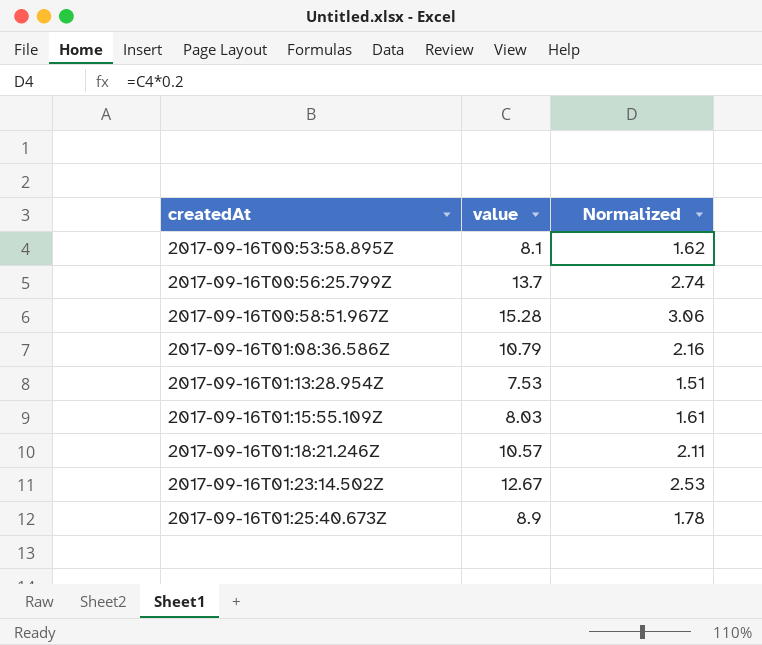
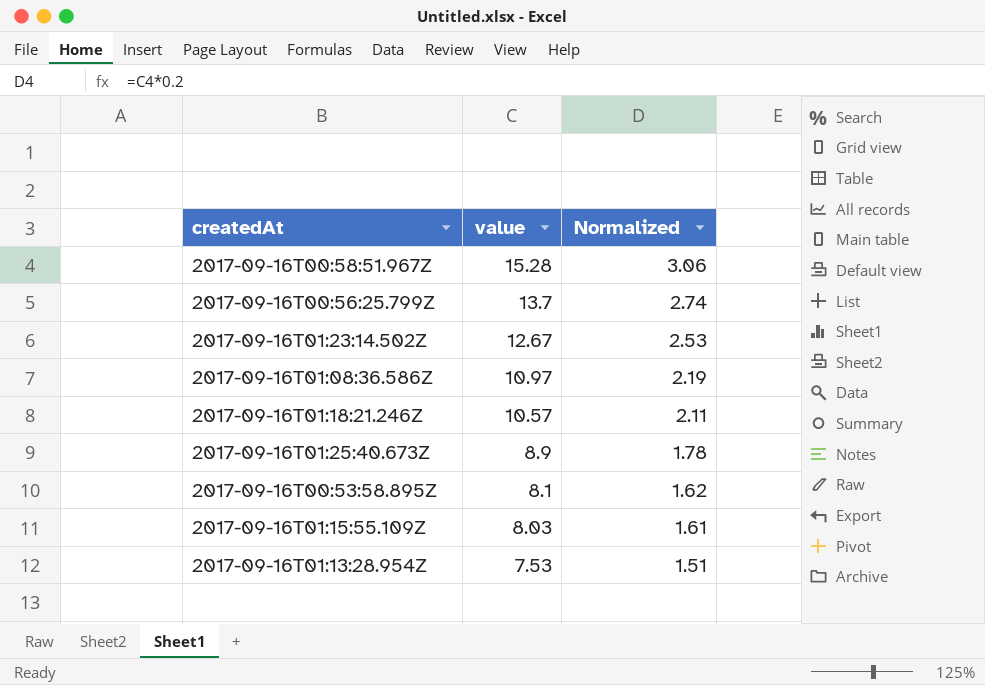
row order: createdAt ascending -> value descending
2017-09-16T01:08:36.586Z | value: 10.79 -> 10.97
2017-09-16T01:08:36.586Z | Normalized: 2.16 -> 2.19

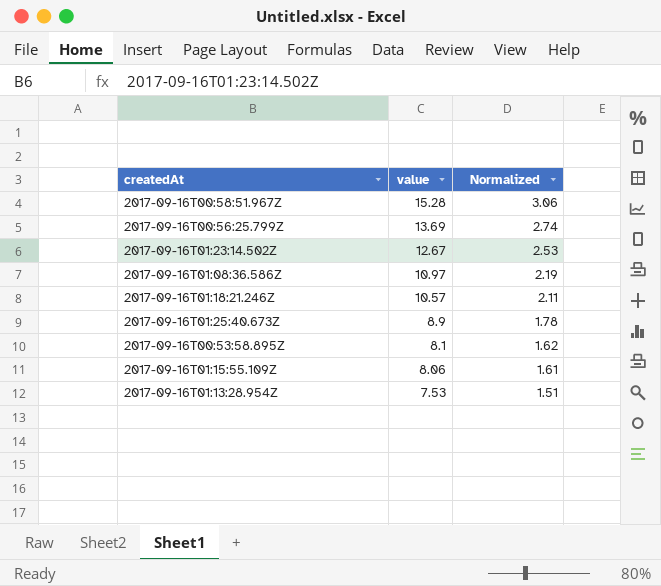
2017-09-16T00:56:25.799Z | value: 13.7 -> 13.69
2017-09-16T01:15:55.109Z | value: 8.03 -> 8.06

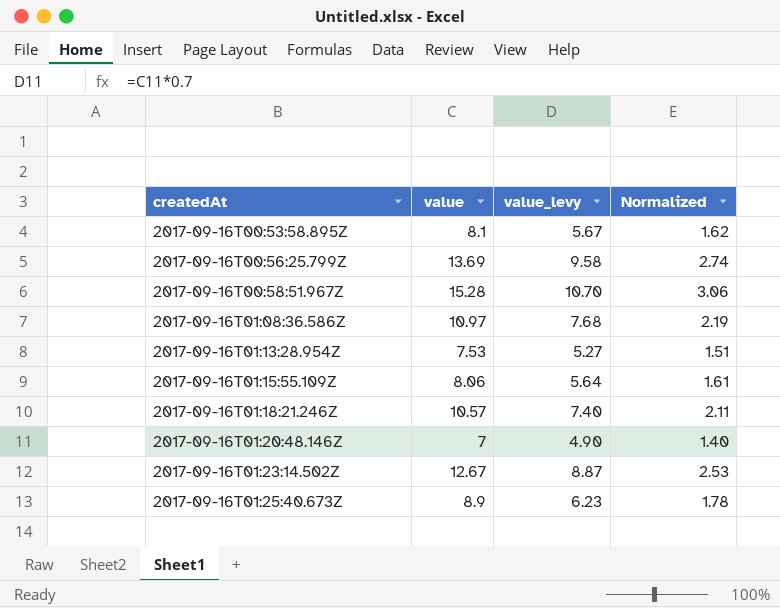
row order: value descending -> createdAt ascending
column value_levy | formula: none -> [value] * 0.7
row 2017-09-16T01:20:48.146Z: none -> 7 | 4.90 | 1.40

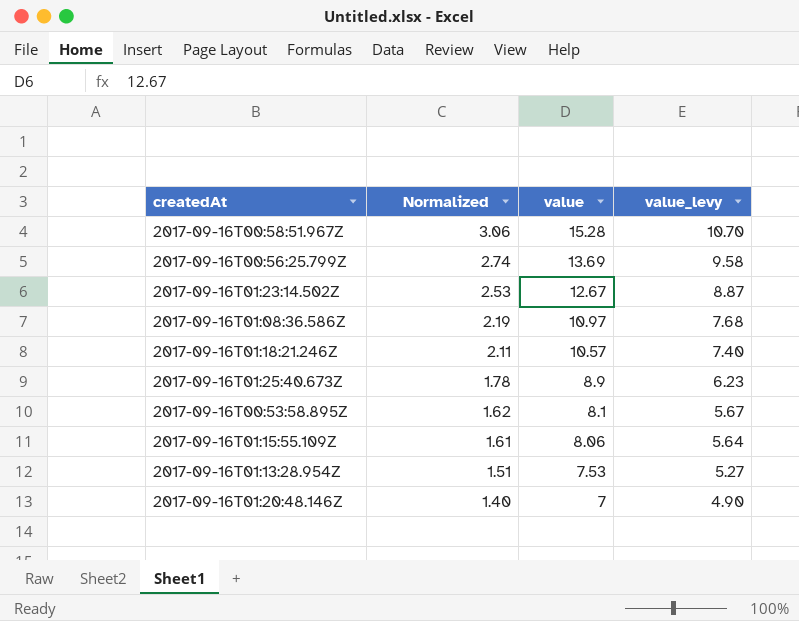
row order: createdAt ascending -> Normalized descending
column Normalized | position: 4 -> 2

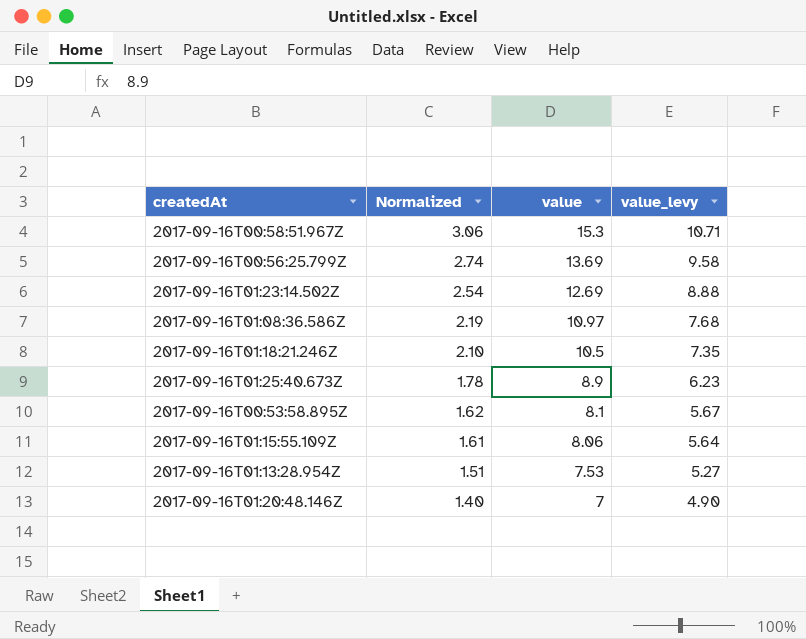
2017-09-16T00:58:51.967Z | value: 15.28 -> 15.3
2017-09-16T00:58:51.967Z | value_levy: 10.70 -> 10.71
2017-09-16T01:23:14.502Z | Normalized: 2.53 -> 2.54
2017-09-16T01:23:14.502Z | value: 12.67 -> 12.69
2017-09-16T01:23:14.502Z | value_levy: 8.87 -> 8.88
2017-09-16T01:18:21.246Z | Normalized: 2.11 -> 2.10
2017-09-16T01:18:21.246Z | value: 10.57 -> 10.5
2017-09-16T01:18:21.246Z | value_levy: 7.40 -> 7.35

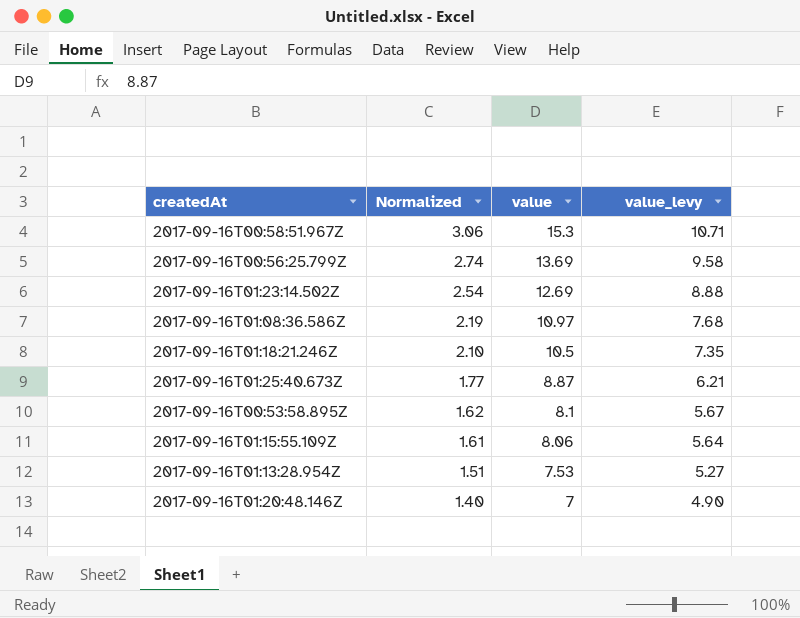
2017-09-16T01:25:40.673Z | Normalized: 1.78 -> 1.77
2017-09-16T01:25:40.673Z | value: 8.9 -> 8.87
2017-09-16T01:25:40.673Z | value_levy: 6.23 -> 6.21

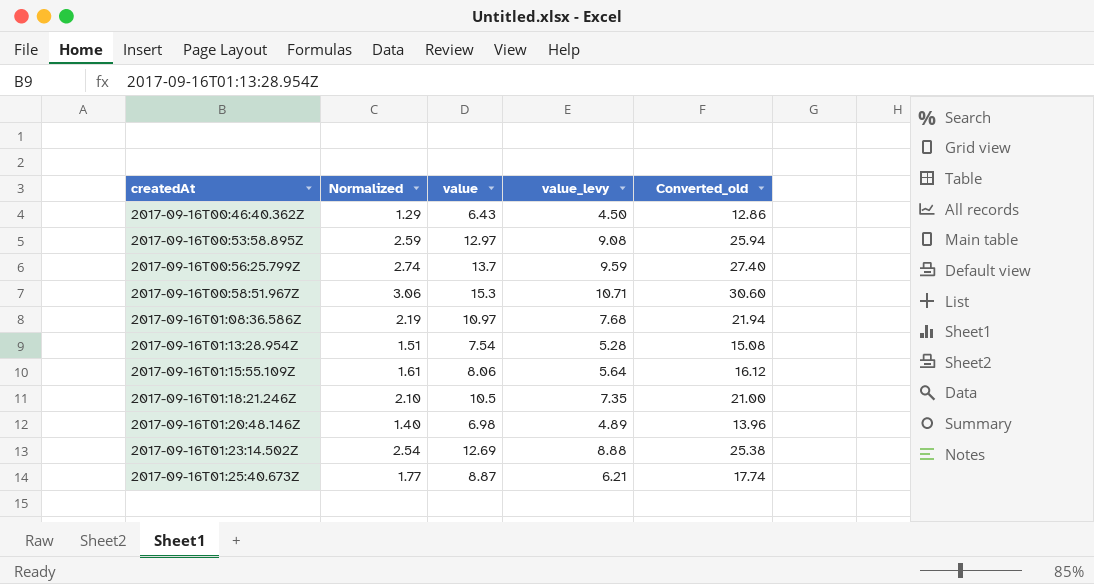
row order: Normalized descending -> createdAt ascending
column Converted_old | formula: none -> [value] * 2
row 2017-09-16T00:46:40.362Z: none -> 1.29 | 6.43 | 4.50 | 12.86
2017-09-16T00:53:58.895Z | Normalized: 1.62 -> 2.59
2017-09-16T00:53:58.895Z | value: 8.1 -> 12.97
2017-09-16T00:53:58.895Z | value_levy: 5.67 -> 9.08
2017-09-16T00:56:25.799Z | value: 13.69 -> 13.7
2017-09-16T00:56:25.799Z | value_levy: 9.58 -> 9.59
2017-09-16T01:13:28.954Z | value: 7.53 -> 7.54
2017-09-16T01:13:28.954Z | value_levy: 5.27 -> 5.28
2017-09-16T01:20:48.146Z | value: 7 -> 6.98
2017-09-16T01:20:48.146Z | value_levy: 4.90 -> 4.89

